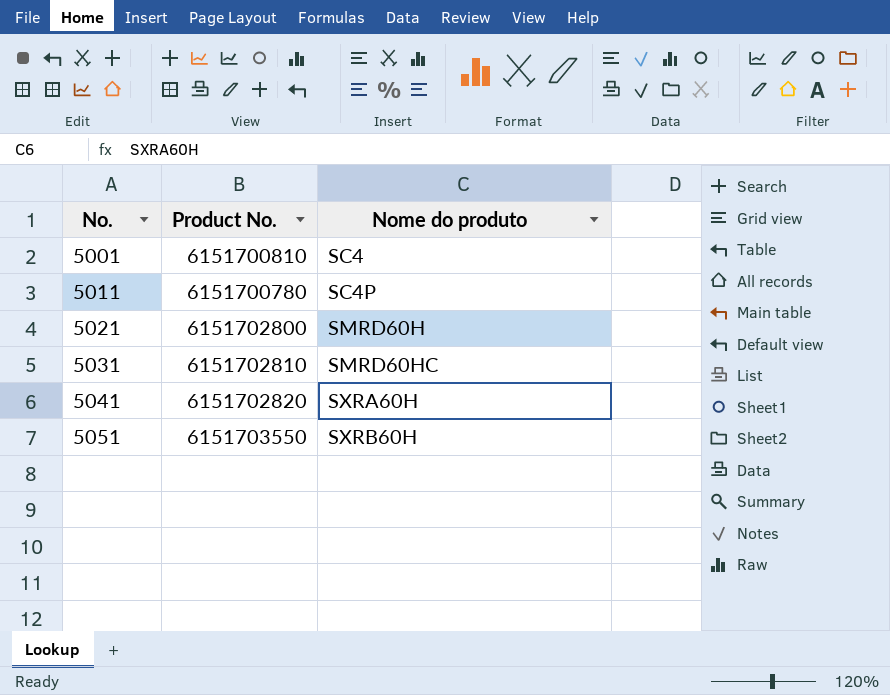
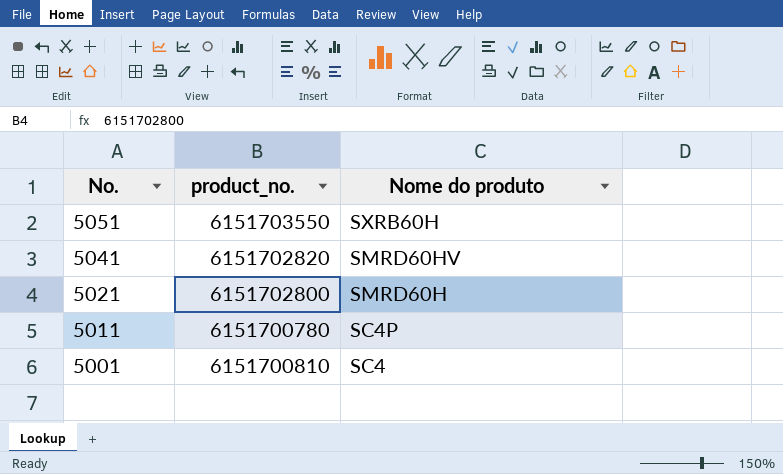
row order: No. ascending -> No. descending
column name: Product No. -> product_no.
row 5031: 6151702810 | SMRD60HC -> none
5041 | Nome do produto: SXRA60H -> SMRD60HV

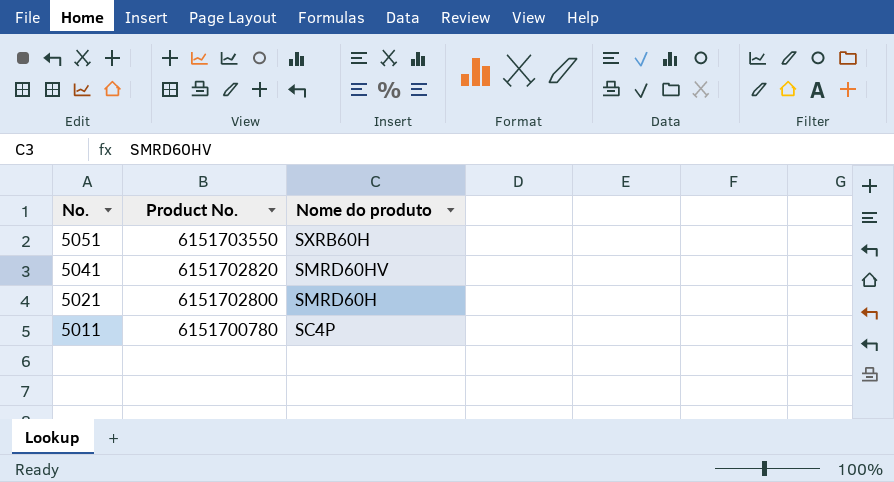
column name: product_no. -> Product No.
row 5001: 6151700810 | SC4 -> none

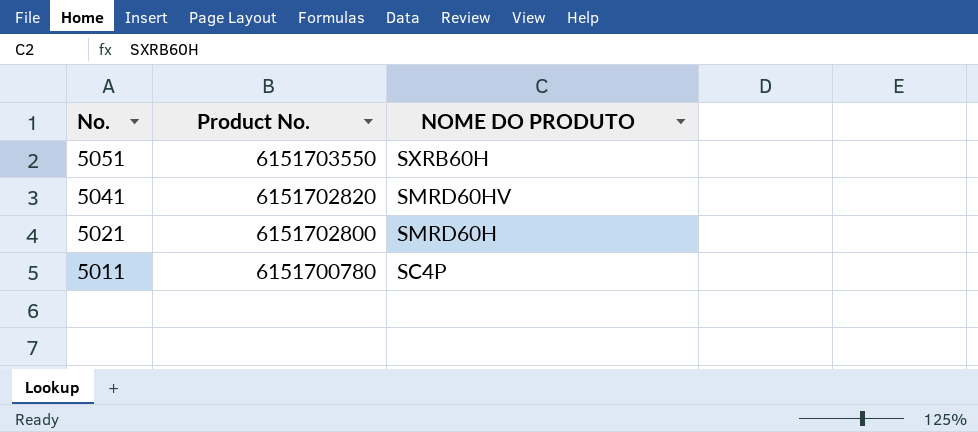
column name: Nome do produto -> NOME DO PRODUTO

